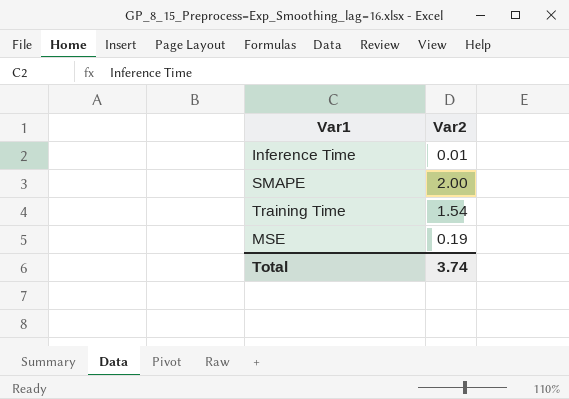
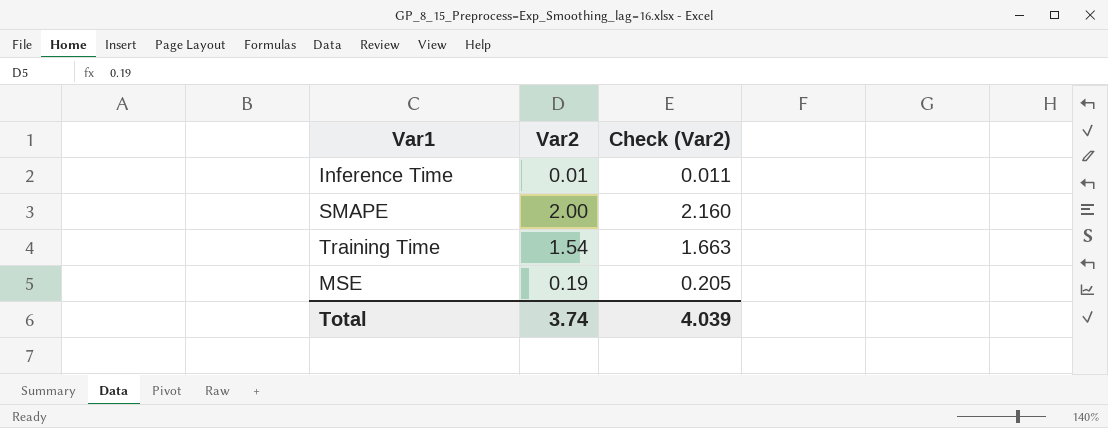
column Check (Var2) | formula: none -> [Var2] * 1.08

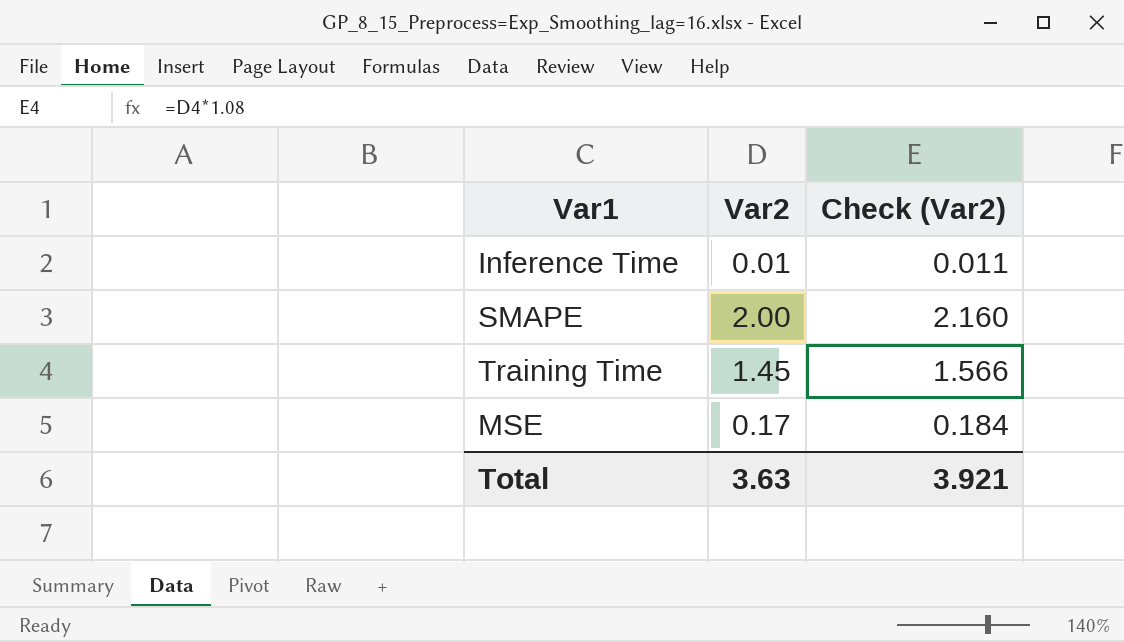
Training Time | Var2: 1.54 -> 1.45
Training Time | Check (Var2): 1.663 -> 1.566
MSE | Var2: 0.19 -> 0.17
MSE | Check (Var2): 0.205 -> 0.184
Total | Var2: 3.74 -> 3.63
Total | Check (Var2): 4.039 -> 3.921

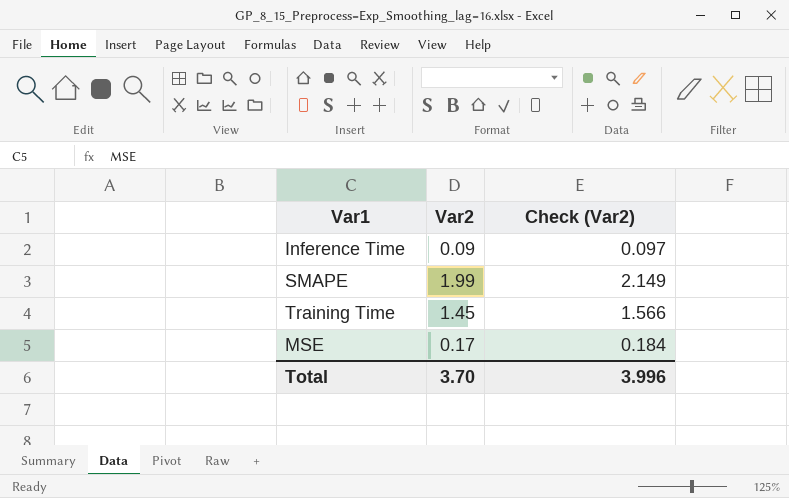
Inference Time | Var2: 0.01 -> 0.09
Inference Time | Check (Var2): 0.011 -> 0.097
SMAPE | Var2: 2.00 -> 1.99
SMAPE | Check (Var2): 2.160 -> 2.149
Total | Var2: 3.63 -> 3.70
Total | Check (Var2): 3.921 -> 3.996

